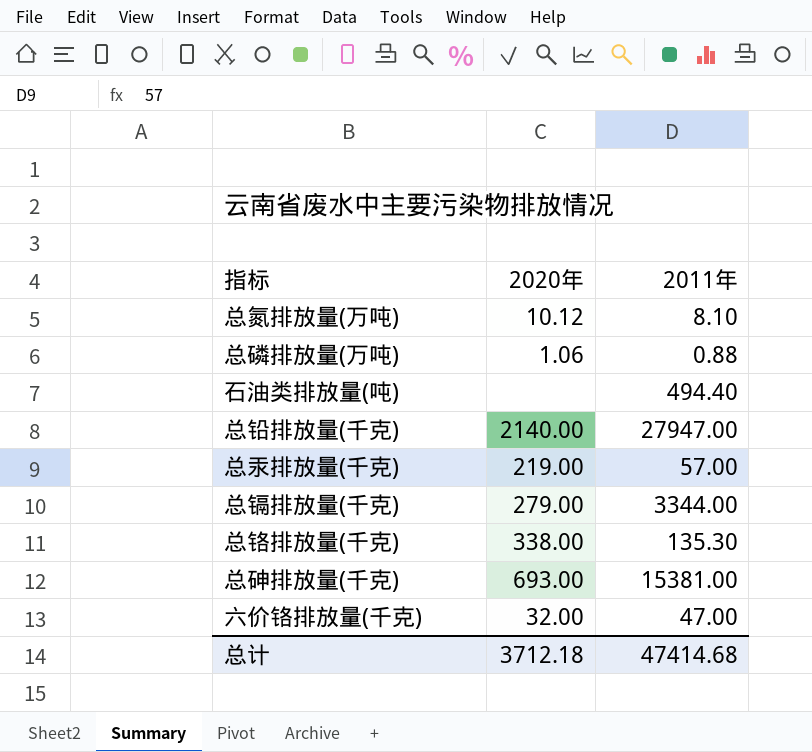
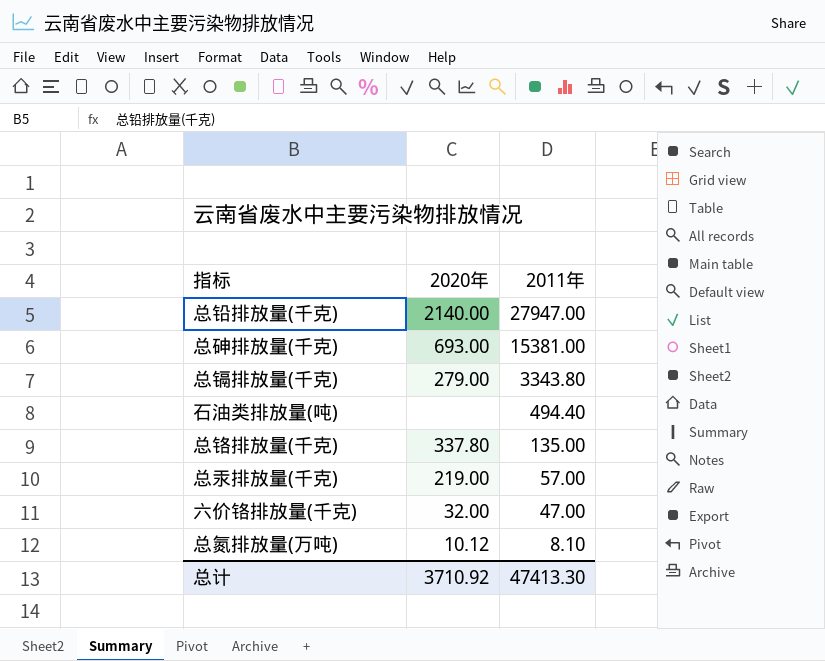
row order: none -> 2011年 descending
row 总磷排放量(万吨): 1.06 | 0.88 -> none
总镉排放量(千克) | 2011年: 3344.00 -> 3343.80
总铬排放量(千克) | 2020年: 338.00 -> 337.80
总铬排放量(千克) | 2011年: 135.30 -> 135.00
总计 | 2020年: 3712.18 -> 3710.92
总计 | 2011年: 47414.68 -> 47413.30

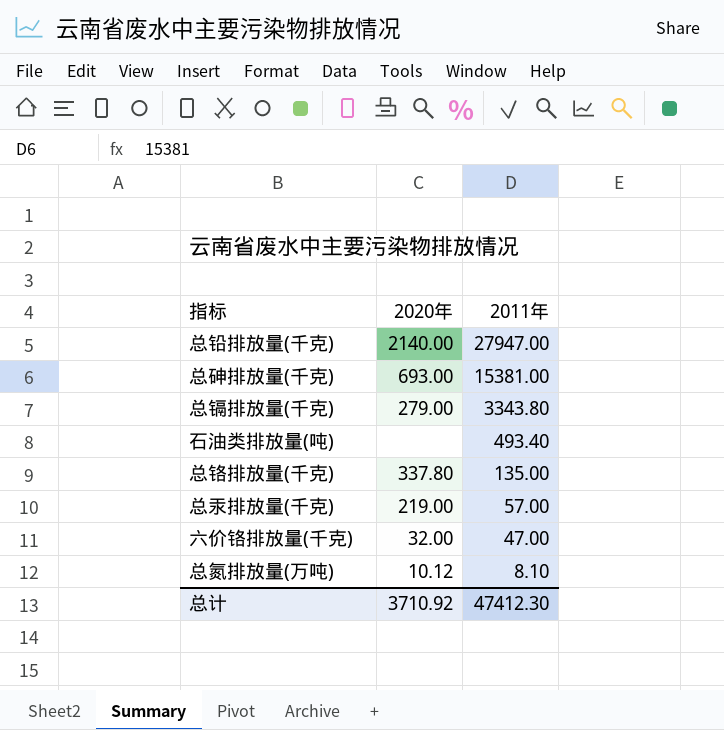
石油类排放量(吨) | 2011年: 494.40 -> 493.40
总计 | 2011年: 47413.30 -> 47412.30

